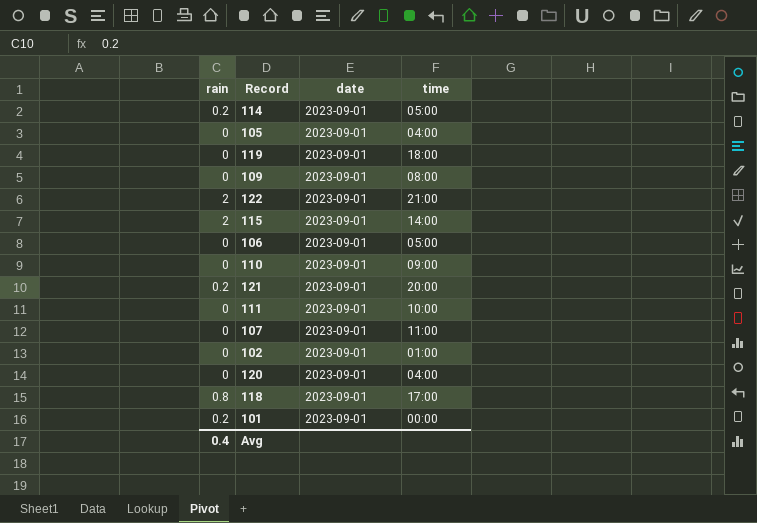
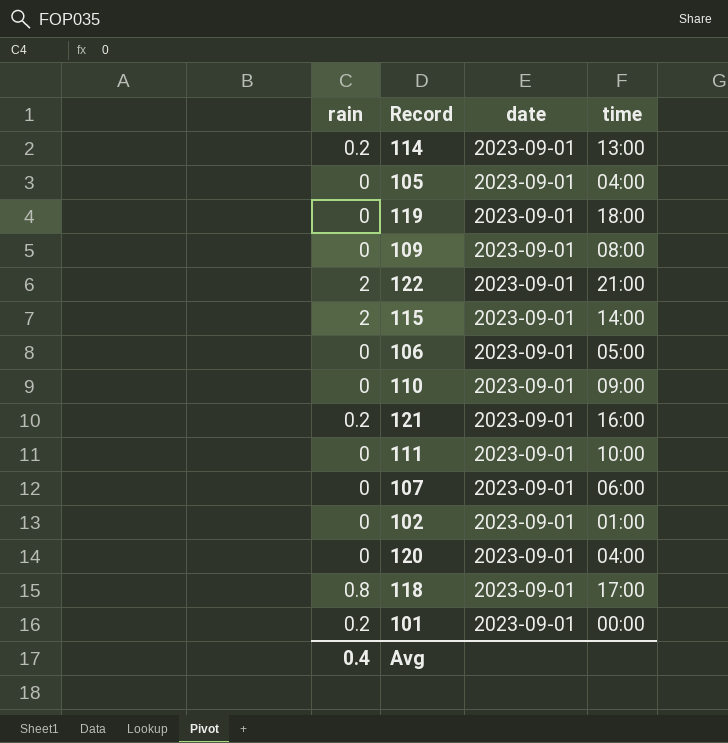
114 | time: 05:00 -> 13:00
121 | time: 20:00 -> 16:00
107 | time: 11:00 -> 06:00

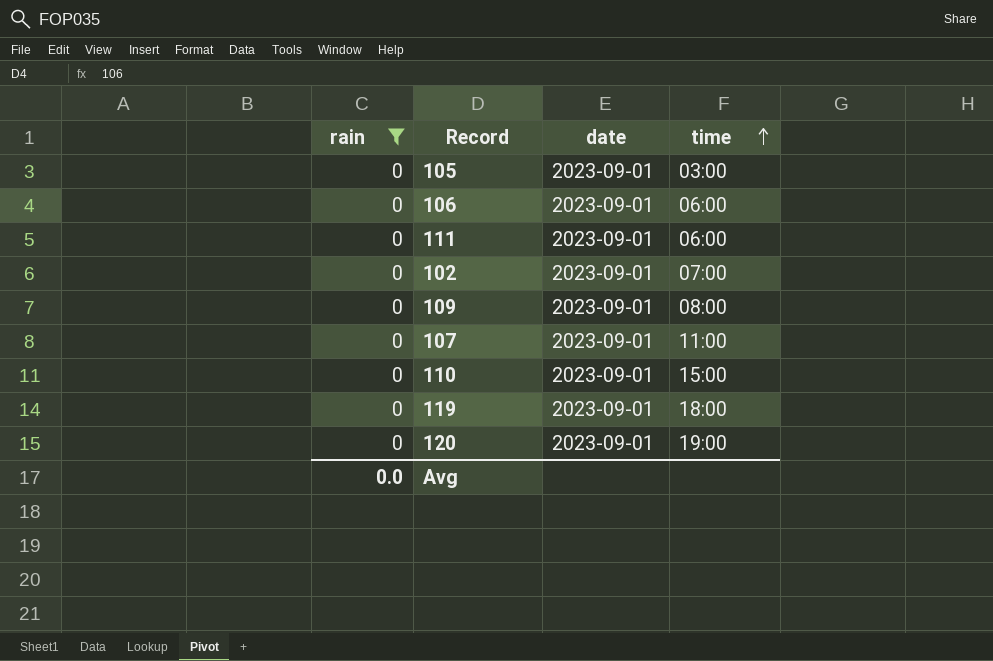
filter: none -> rain = 0
row order: none -> time ascending
105 | time: 04:00 -> 03:00
106 | time: 05:00 -> 06:00
111 | time: 10:00 -> 06:00
102 | time: 01:00 -> 07:00
107 | time: 06:00 -> 11:00
110 | time: 09:00 -> 15:00
120 | time: 04:00 -> 19:00
Avg | rain: 0.4 -> 0.0

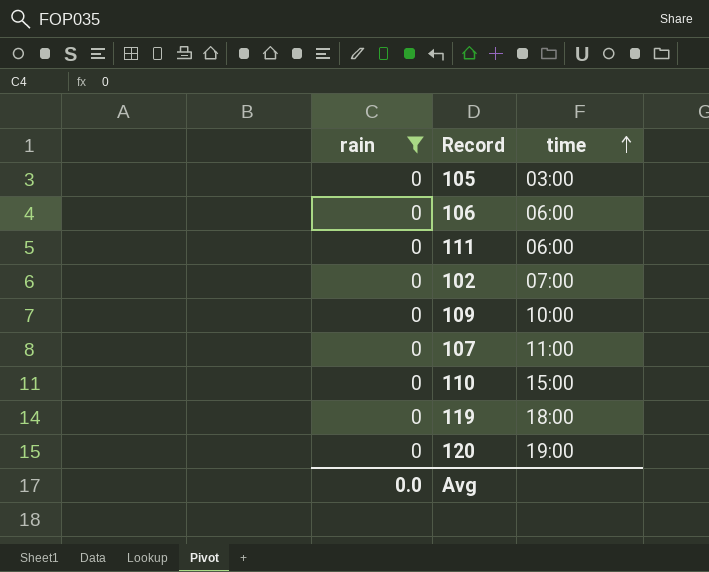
column date | position: 3 -> none
109 | time: 08:00 -> 10:00

